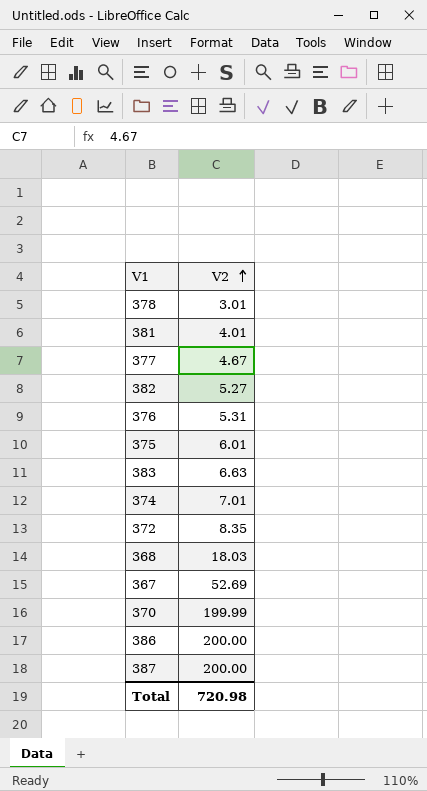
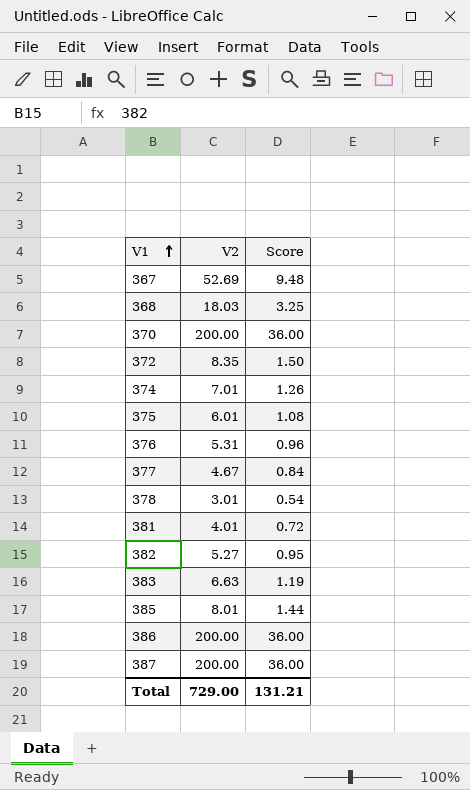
row order: V2 ascending -> V1 ascending
column Score | formula: none -> [V2] * 0.18
370 | V2: 199.99 -> 200.00
row 385: none -> 8.01 | 1.44
Total | V2: 720.98 -> 729.00

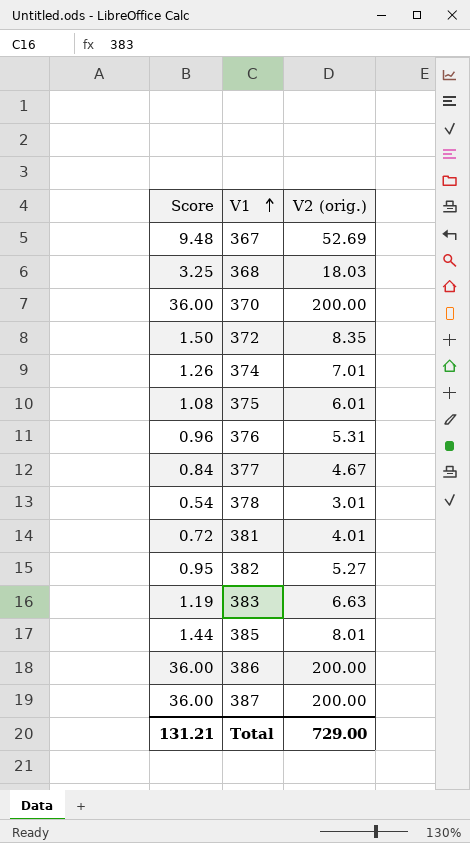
column Score | position: 3 -> 1
column name: V2 -> V2 (orig.)

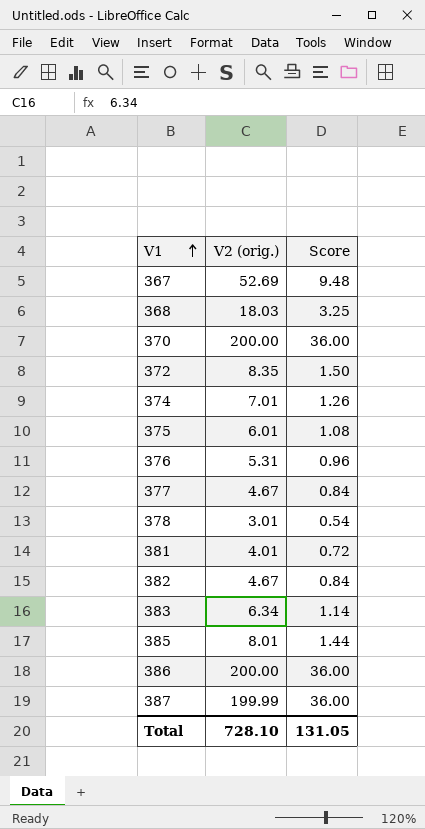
column Score | position: 1 -> 3
382 | V2 (orig.): 5.27 -> 4.67
382 | Score: 0.95 -> 0.84
383 | V2 (orig.): 6.63 -> 6.34
383 | Score: 1.19 -> 1.14
387 | V2 (orig.): 200.00 -> 199.99
Total | V2 (orig.): 729.00 -> 728.10
Total | Score: 131.21 -> 131.05

